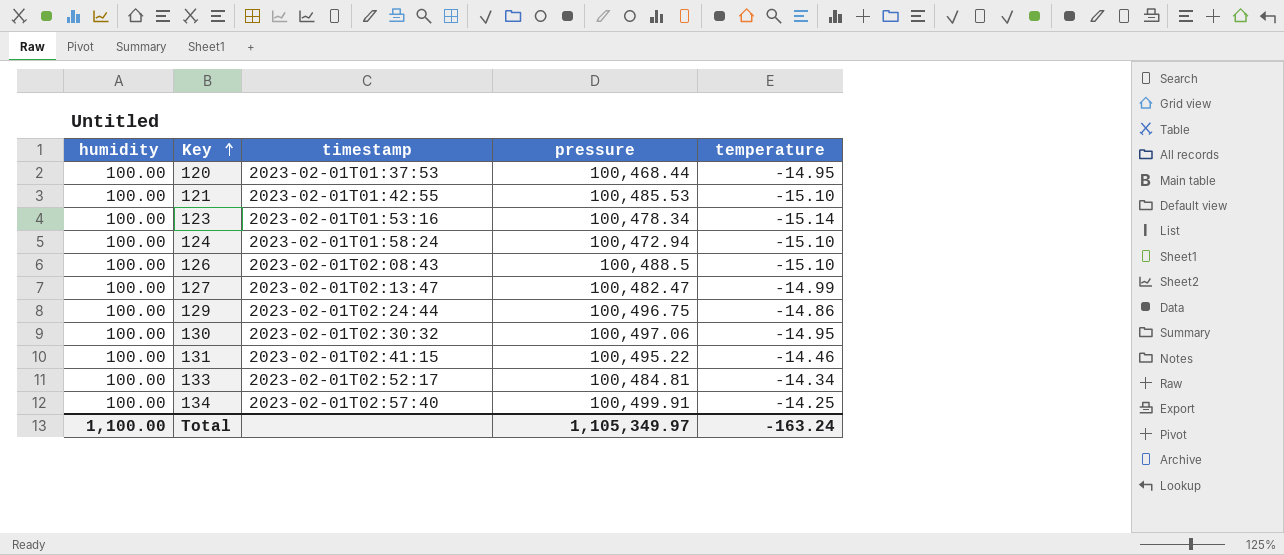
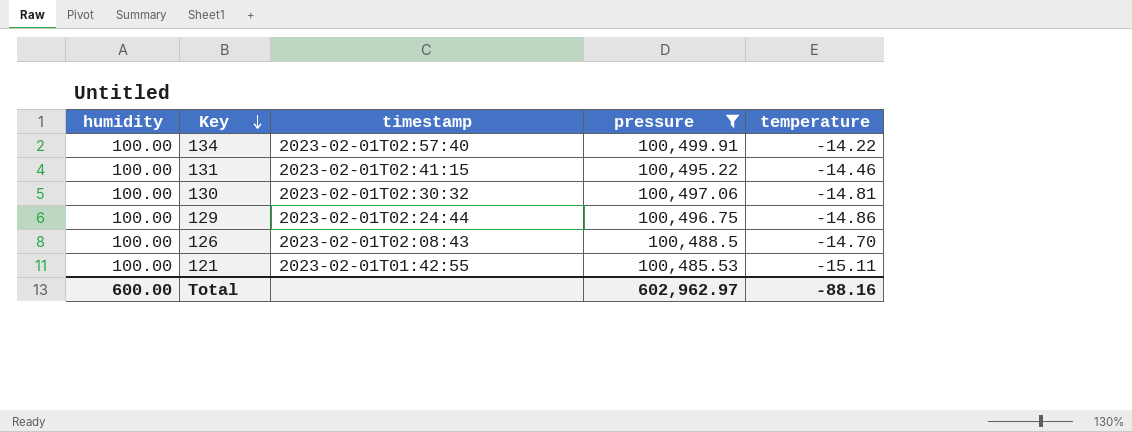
filter: none -> pressure >= 100,485.53
row order: Key ascending -> Key descending
134 | temperature: -14.25 -> -14.22
130 | temperature: -14.95 -> -14.81
126 | temperature: -15.10 -> -14.70
121 | temperature: -15.10 -> -15.11
Total | humidity: 1,100.00 -> 600.00
Total | pressure: 1,105,349.97 -> 602,962.97
Total | temperature: -163.24 -> -88.16

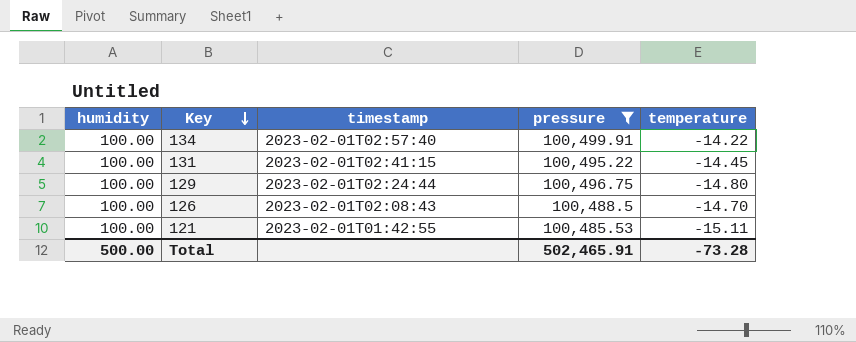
row 130: 100.00 | 2023-02-01T02:30:32 | 100,497.06 | -14.81 -> none
131 | temperature: -14.46 -> -14.45
129 | temperature: -14.86 -> -14.80
Total | humidity: 600.00 -> 500.00
Total | pressure: 602,962.97 -> 502,465.91
Total | temperature: -88.16 -> -73.28

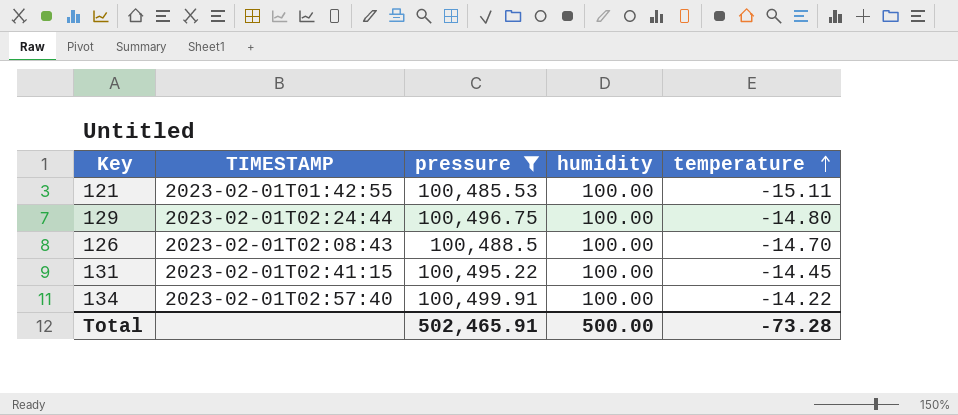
row order: Key descending -> temperature ascending
column name: timestamp -> TIMESTAMP
column humidity | position: 1 -> 4

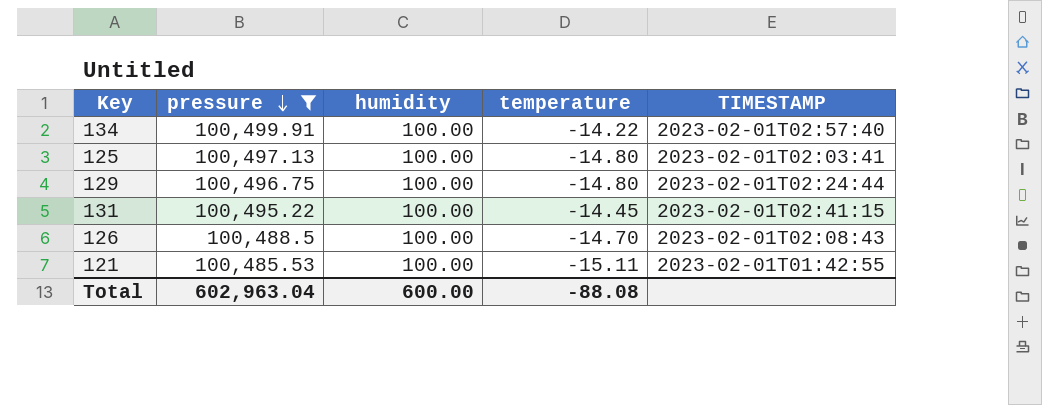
row order: temperature ascending -> pressure descending
column TIMESTAMP | position: 2 -> 5
row 125: none -> 100,497.13 | 100.00 | -14.80 | 2023-02-01T02:03:41
Total | pressure: 502,465.91 -> 602,963.04
Total | humidity: 500.00 -> 600.00
Total | temperature: -73.28 -> -88.08

